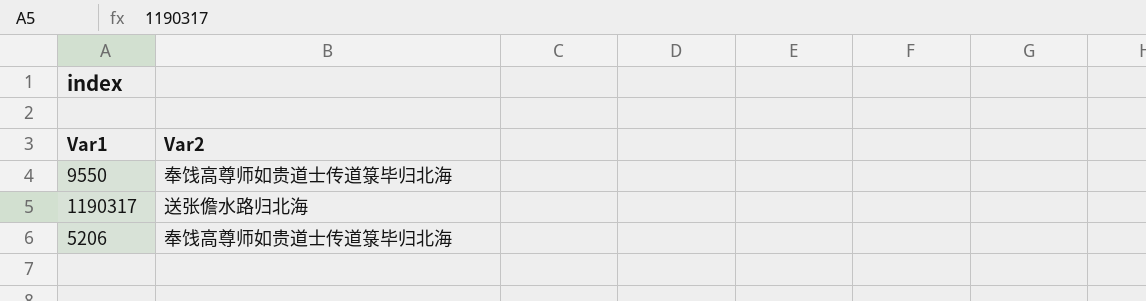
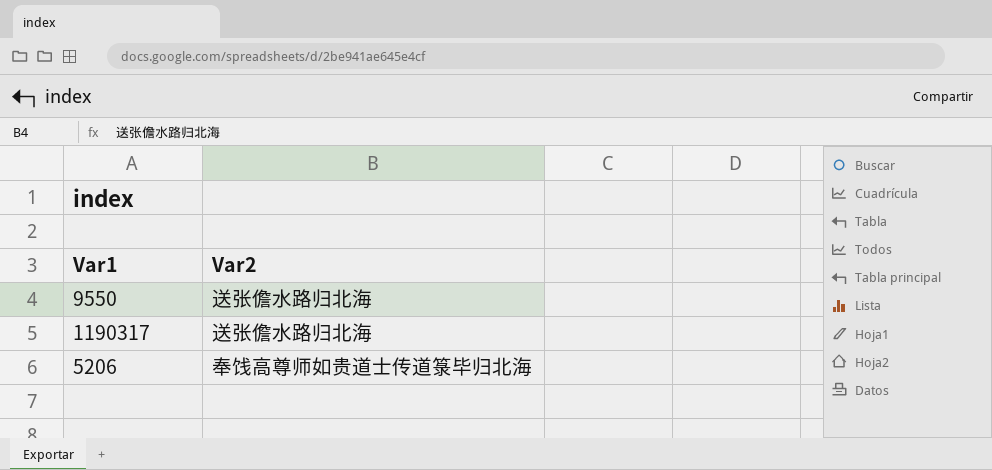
9550 | Var2: 奉饯高尊师如贵道士传道箓毕归北海 -> 送张儋水路归北海

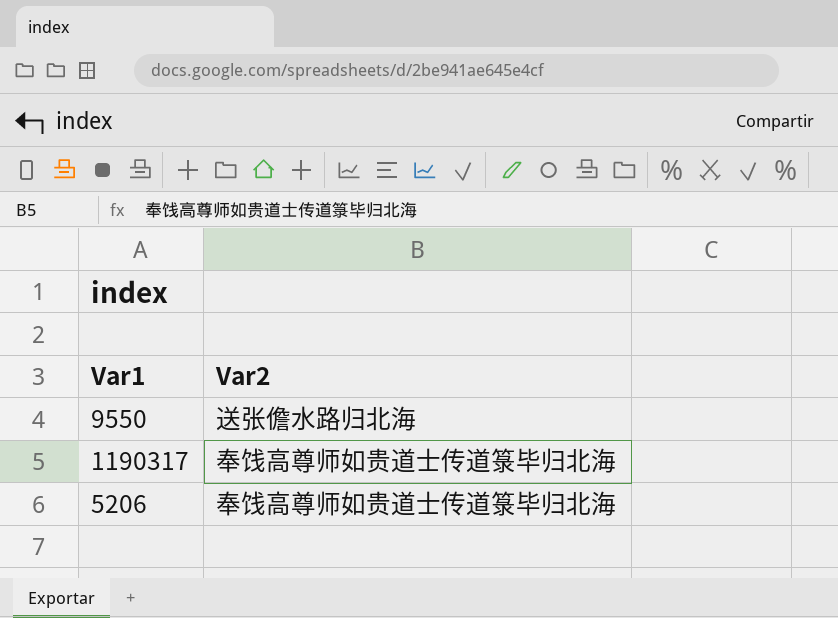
1190317 | Var2: 送张儋水路归北海 -> 奉饯高尊师如贵道士传道箓毕归北海

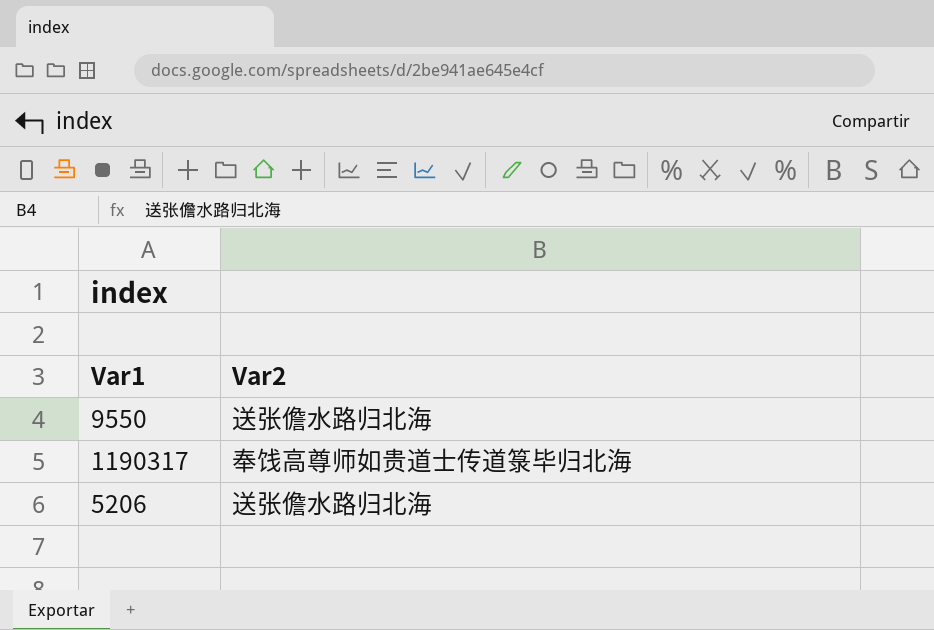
5206 | Var2: 奉饯高尊师如贵道士传道箓毕归北海 -> 送张儋水路归北海

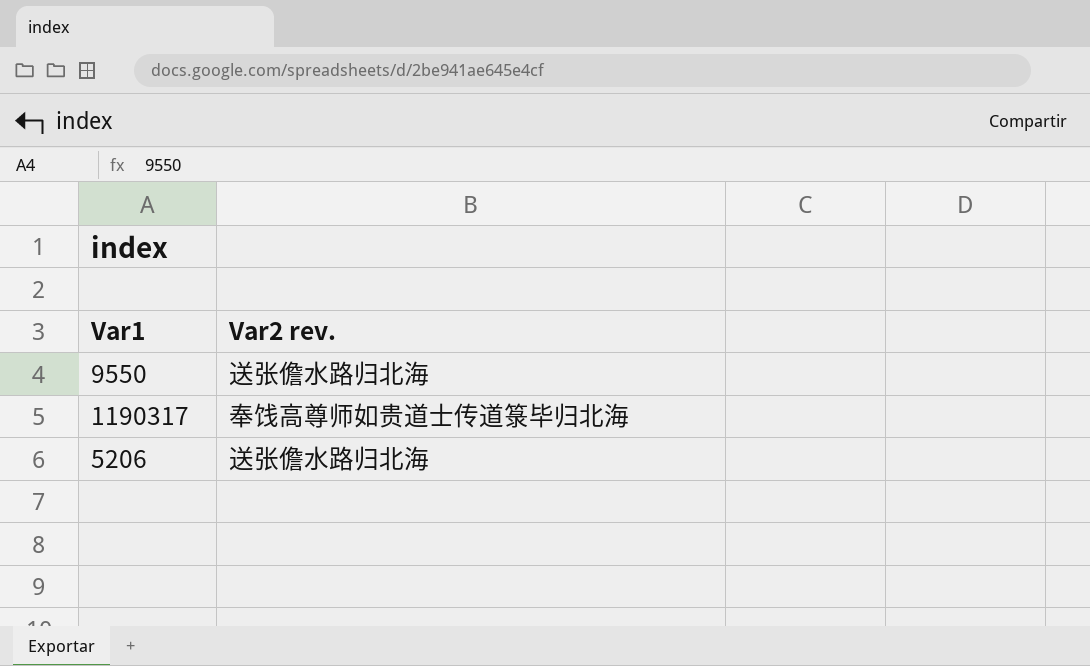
column name: Var2 -> Var2 rev.

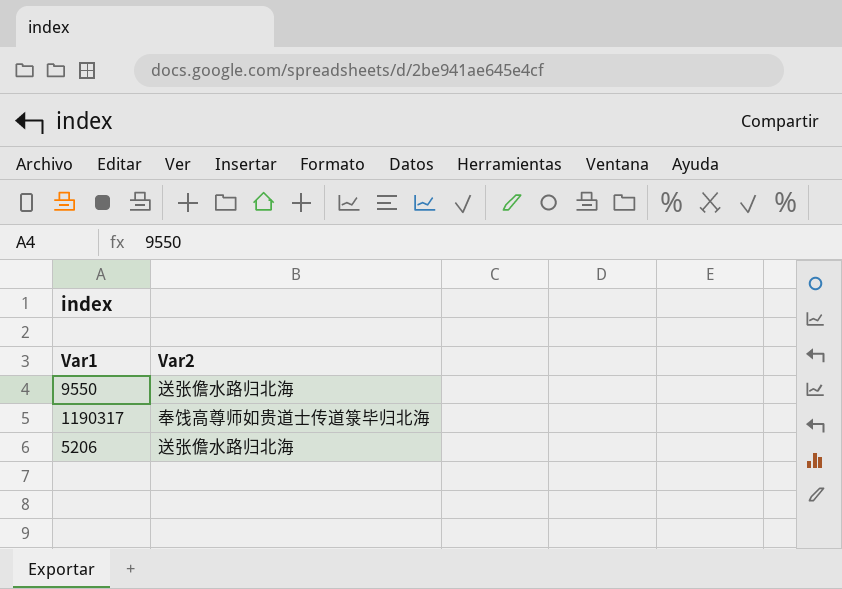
column name: Var2 rev. -> Var2

